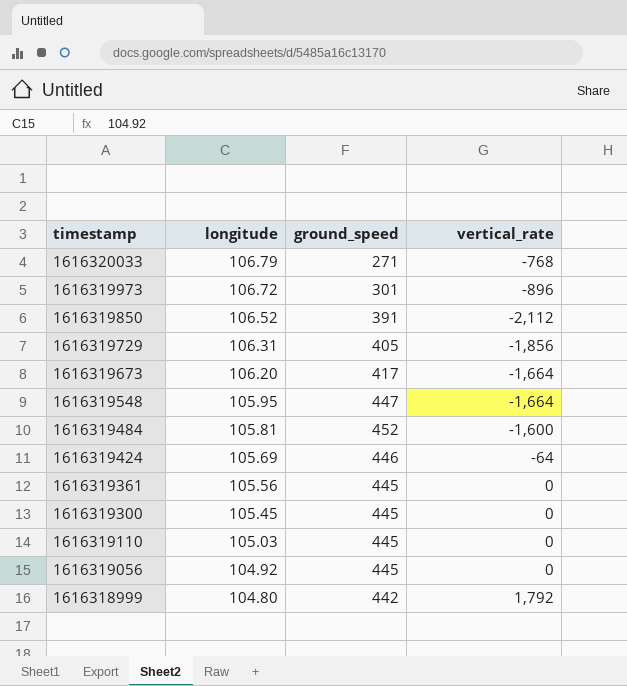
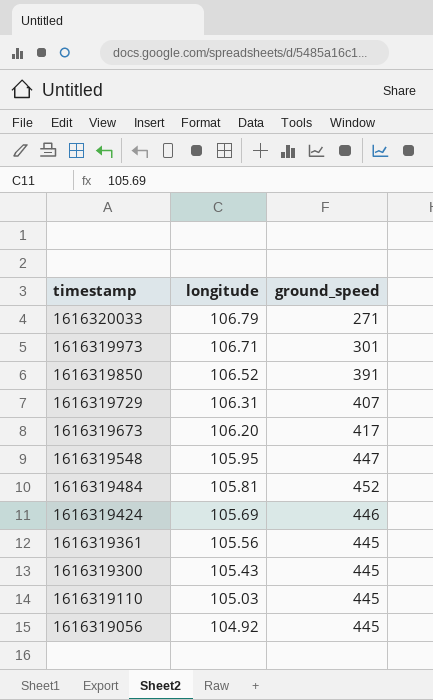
column vertical_rate | position: 4 -> none
row 1616318999: 104.80 | 442 | 1,792 -> none
1616319973 | longitude: 106.72 -> 106.71
1616319729 | ground_speed: 405 -> 407
1616319300 | longitude: 105.45 -> 105.43

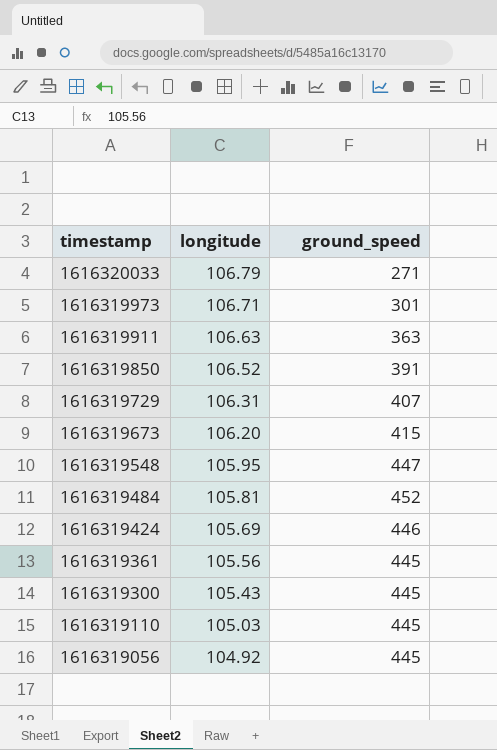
row 1616319911: none -> 106.63 | 363
1616319673 | ground_speed: 417 -> 415

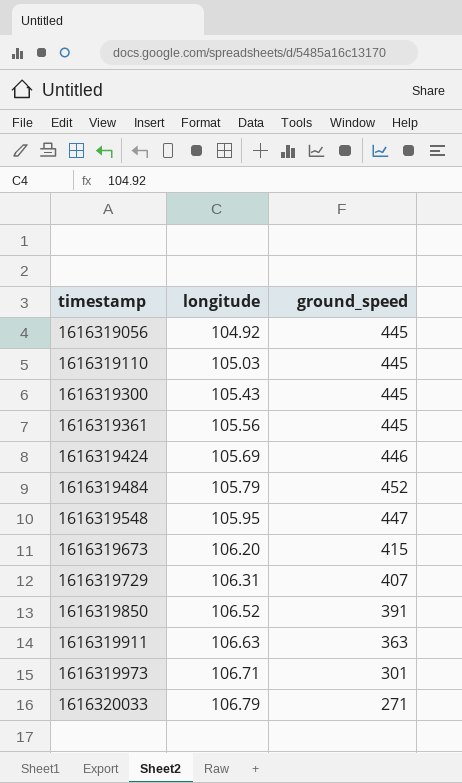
row order: timestamp descending -> timestamp ascending
1616319484 | longitude: 105.81 -> 105.79

